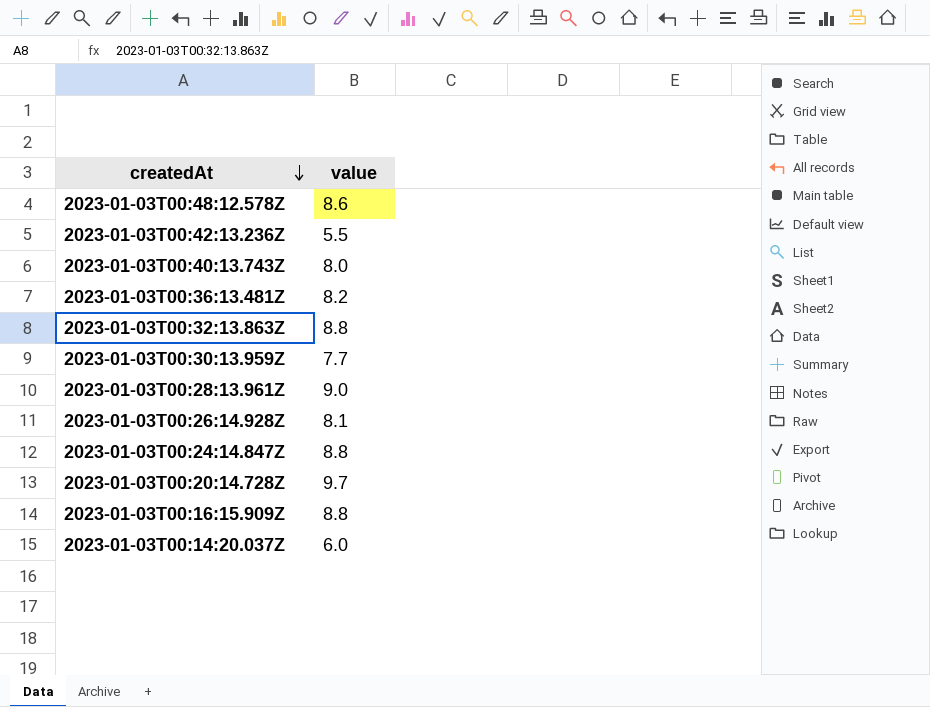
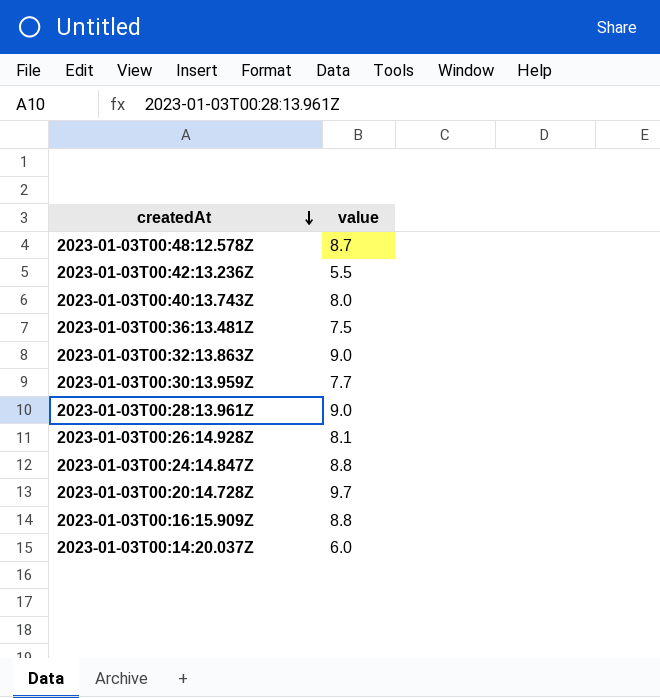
2023-01-03T00:48:12.578Z | value: 8.6 -> 8.7
2023-01-03T00:36:13.481Z | value: 8.2 -> 7.5
2023-01-03T00:32:13.863Z | value: 8.8 -> 9.0

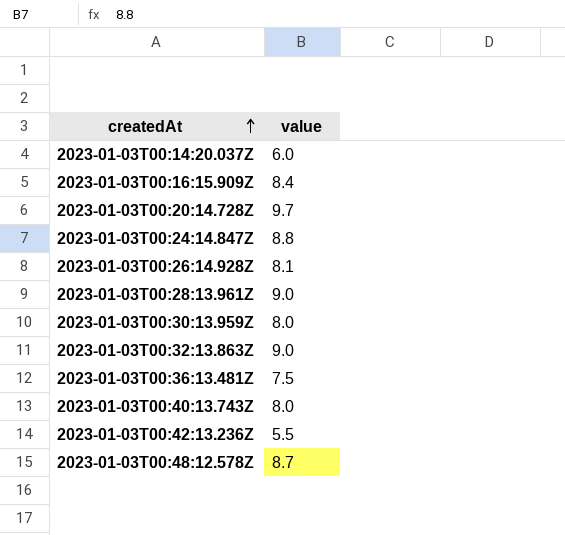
row order: createdAt descending -> createdAt ascending
2023-01-03T00:16:15.909Z | value: 8.8 -> 8.4
2023-01-03T00:30:13.959Z | value: 7.7 -> 8.0

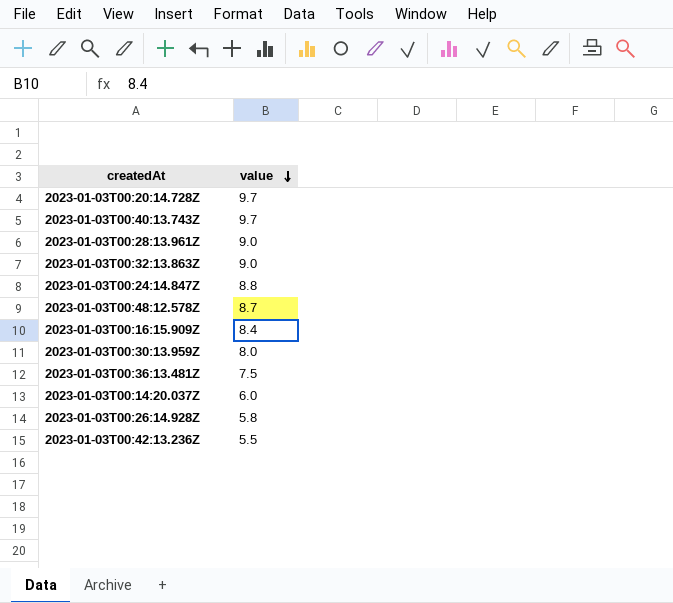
row order: createdAt ascending -> value descending
2023-01-03T00:40:13.743Z | value: 8.0 -> 9.7
2023-01-03T00:26:14.928Z | value: 8.1 -> 5.8

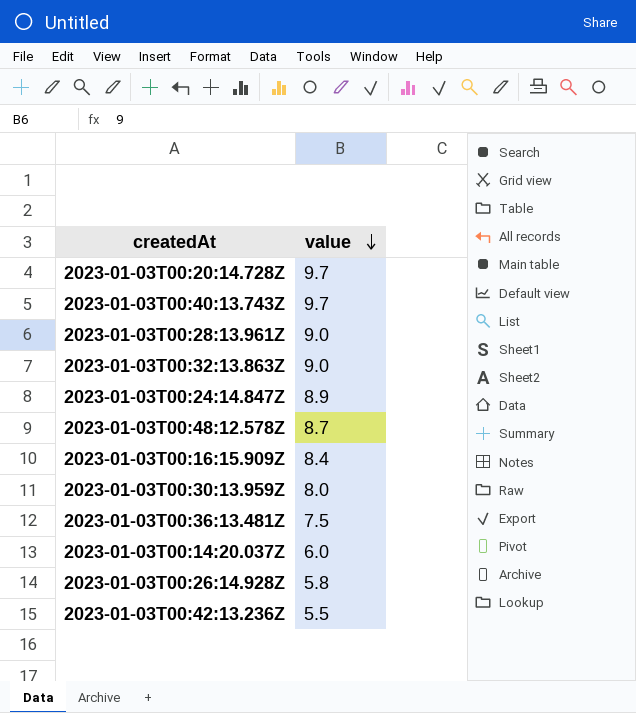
2023-01-03T00:24:14.847Z | value: 8.8 -> 8.9

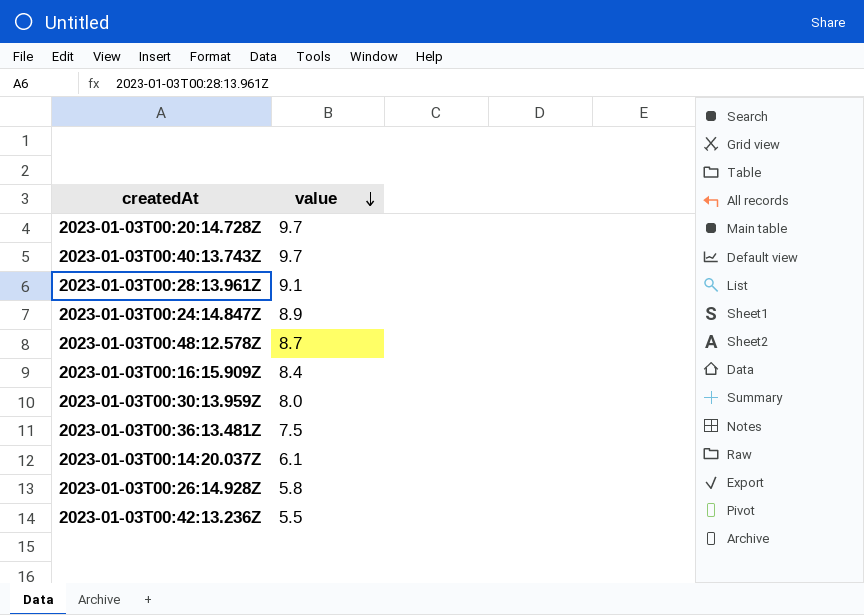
row 2023-01-03T00:32:13.863Z: 9.0 -> none
2023-01-03T00:28:13.961Z | value: 9.0 -> 9.1
2023-01-03T00:14:20.037Z | value: 6.0 -> 6.1

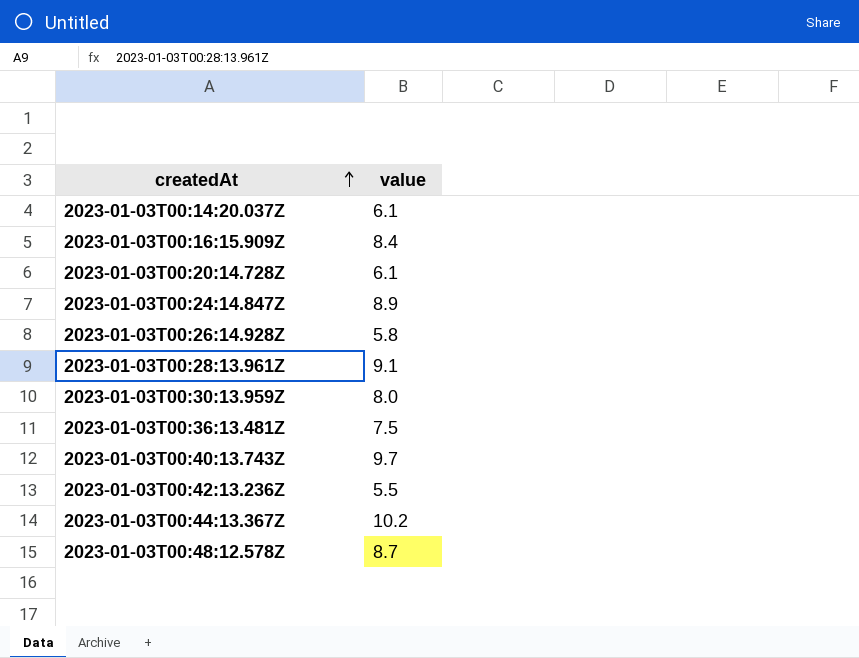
row order: value descending -> createdAt ascending
2023-01-03T00:20:14.728Z | value: 9.7 -> 6.1
row 2023-01-03T00:44:13.367Z: none -> 10.2

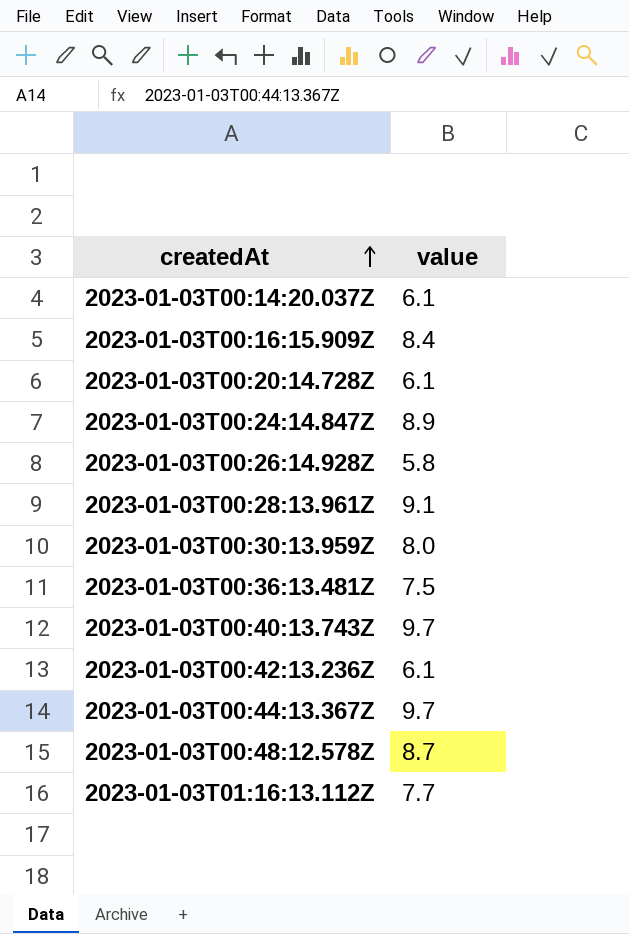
2023-01-03T00:42:13.236Z | value: 5.5 -> 6.1
2023-01-03T00:44:13.367Z | value: 10.2 -> 9.7
row 2023-01-03T01:16:13.112Z: none -> 7.7

